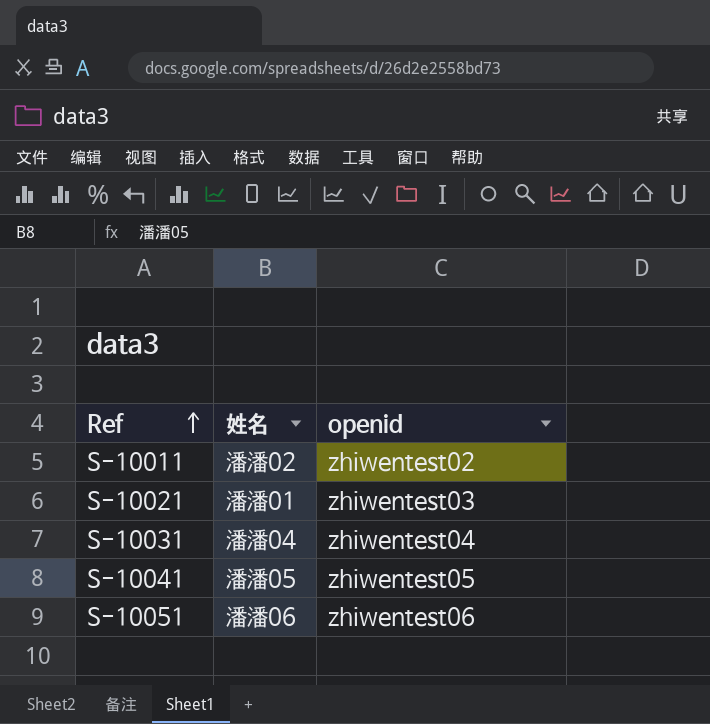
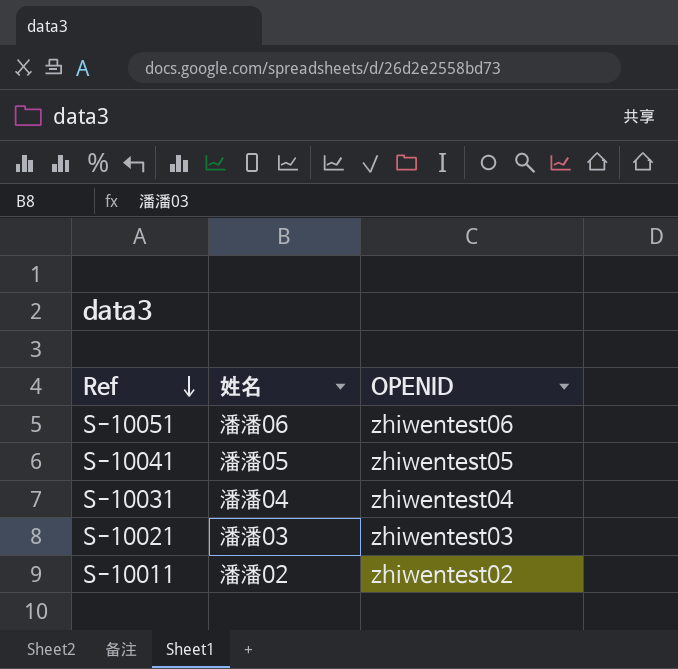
row order: Ref ascending -> Ref descending
column name: openid -> OPENID
S-10021 | 姓名: 潘潘01 -> 潘潘03

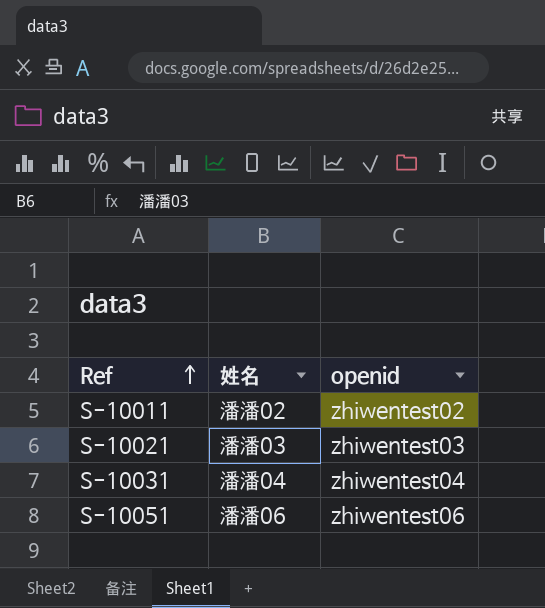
row order: Ref descending -> Ref ascending
column name: OPENID -> openid
row S-10041: 潘潘05 | zhiwentest05 -> none

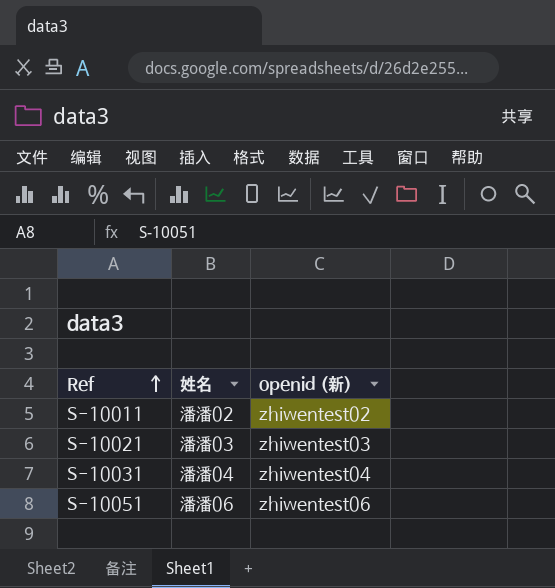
column name: openid -> openid (新)

